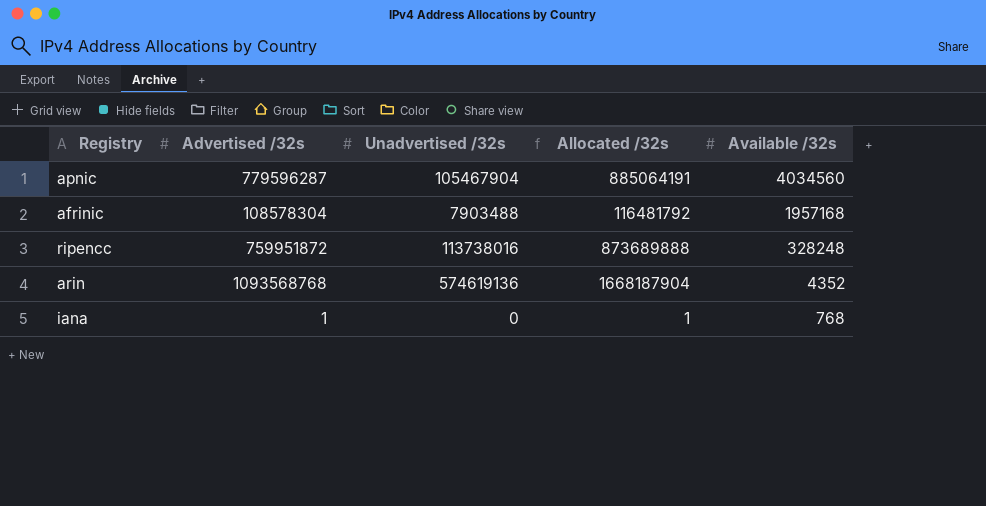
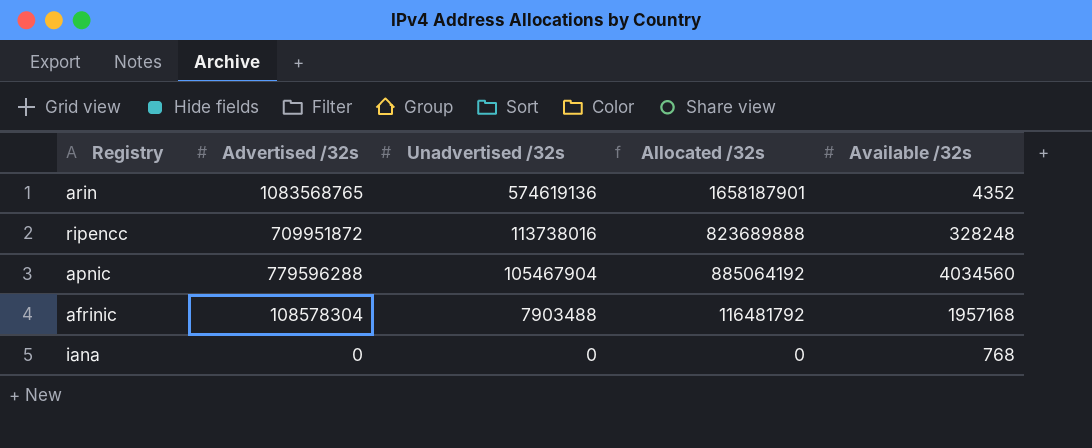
row order: Available /32s descending -> Unadvertised /32s descending
arin | Advertised /32s: 1093568768 -> 1083568765
arin | Allocated /32s: 1668187904 -> 1658187901
ripencc | Advertised /32s: 759951872 -> 709951872
ripencc | Allocated /32s: 873689888 -> 823689888
apnic | Advertised /32s: 779596287 -> 779596288
apnic | Allocated /32s: 885064191 -> 885064192
iana | Advertised /32s: 1 -> 0
iana | Allocated /32s: 1 -> 0

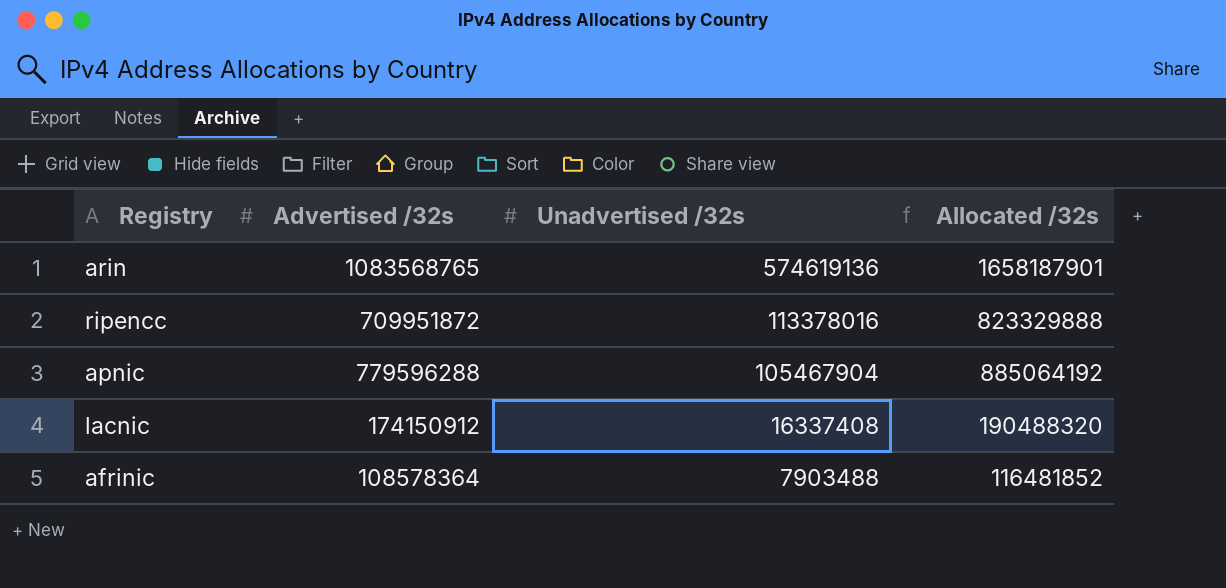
column Available /32s | position: 5 -> none
row iana: 0 | 0 | 0 | 768 -> none
ripencc | Unadvertised /32s: 113738016 -> 113378016
ripencc | Allocated /32s: 823689888 -> 823329888
row lacnic: none -> 174150912 | 16337408 | 190488320
afrinic | Advertised /32s: 108578304 -> 108578364
afrinic | Allocated /32s: 116481792 -> 116481852

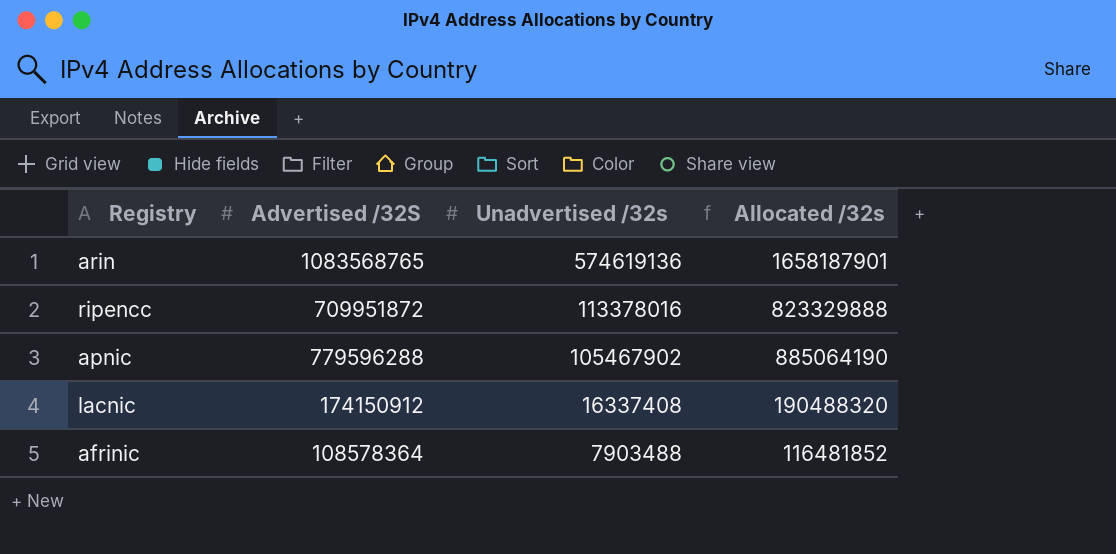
column name: Advertised /32s -> Advertised /32S
apnic | Unadvertised /32s: 105467904 -> 105467902
apnic | Allocated /32s: 885064192 -> 885064190

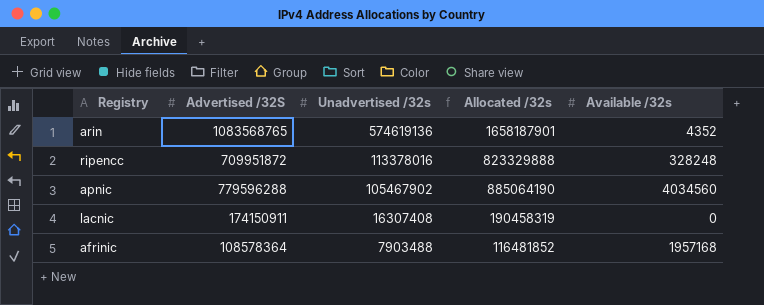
column Available /32s | position: none -> 5
lacnic | Advertised /32S: 174150912 -> 174150911
lacnic | Unadvertised /32s: 16337408 -> 16307408
lacnic | Allocated /32s: 190488320 -> 190458319

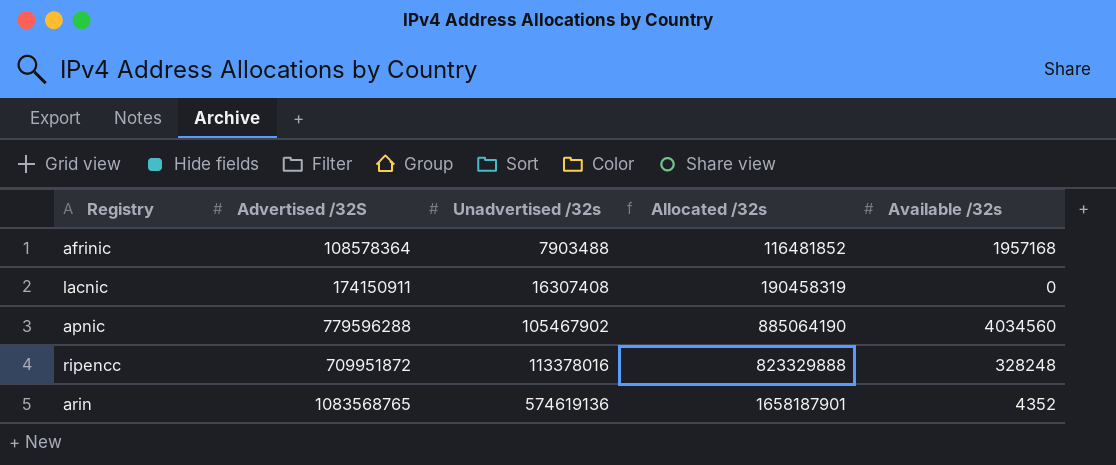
row order: Unadvertised /32s descending -> Unadvertised /32s ascending

